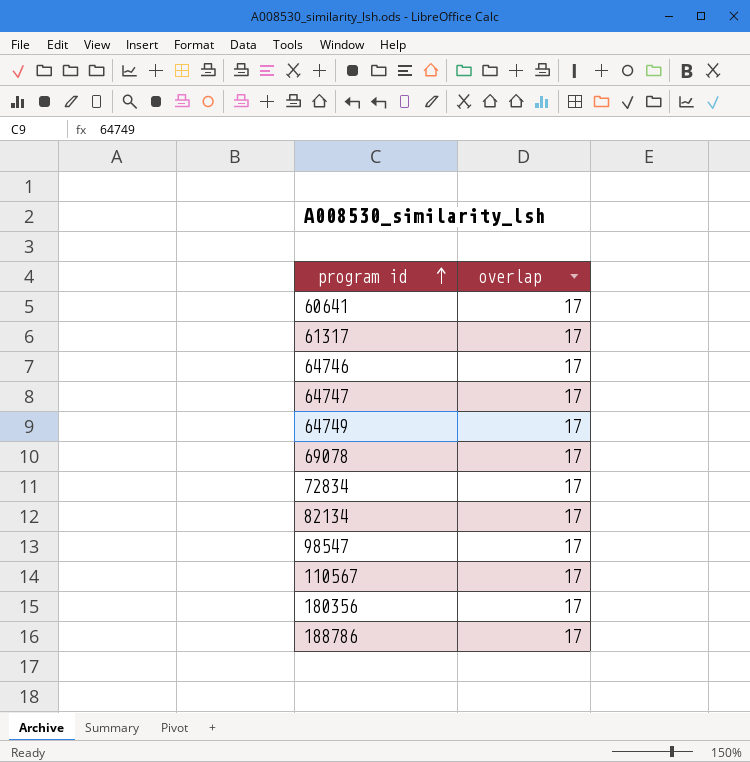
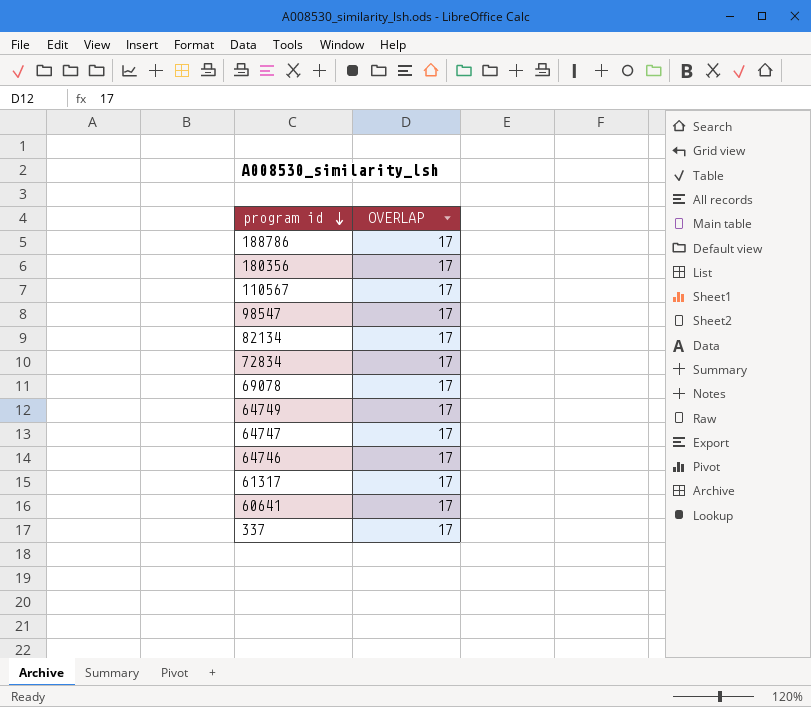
row order: program id ascending -> program id descending
column name: overlap -> OVERLAP
row 337: none -> 17

